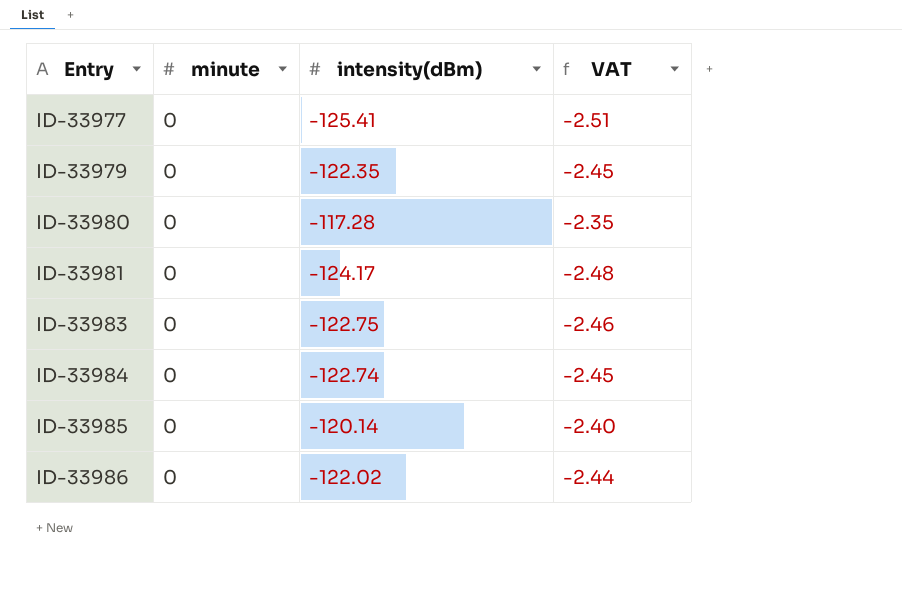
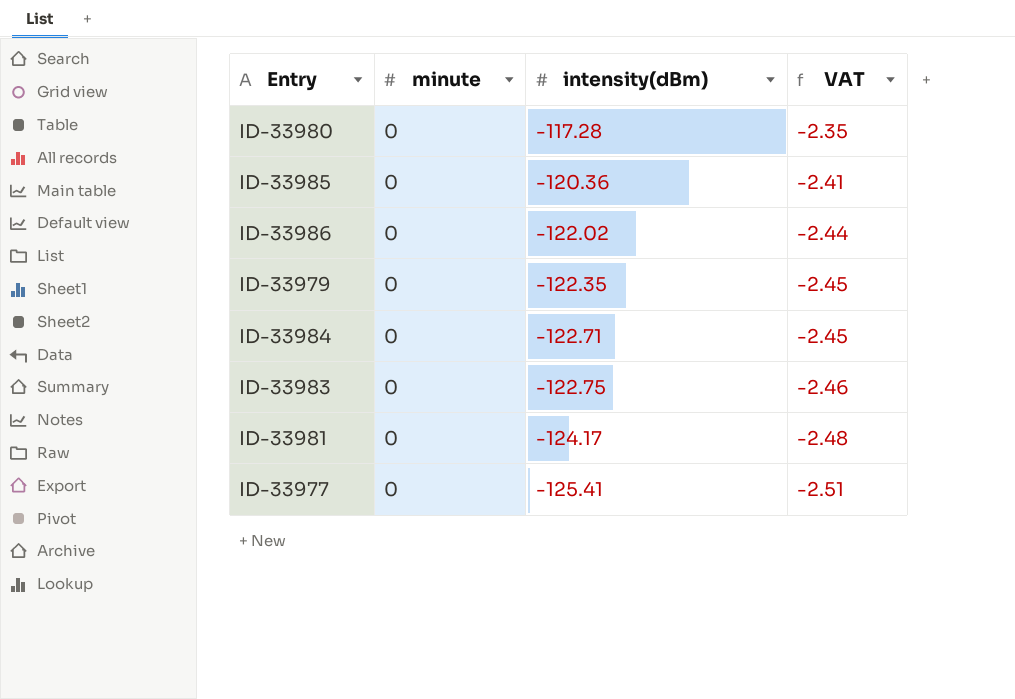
row order: Entry ascending -> intensity(dBm) descending
ID-33985 | intensity(dBm): -120.14 -> -120.36
ID-33985 | VAT: -2.40 -> -2.41
ID-33984 | intensity(dBm): -122.74 -> -122.71

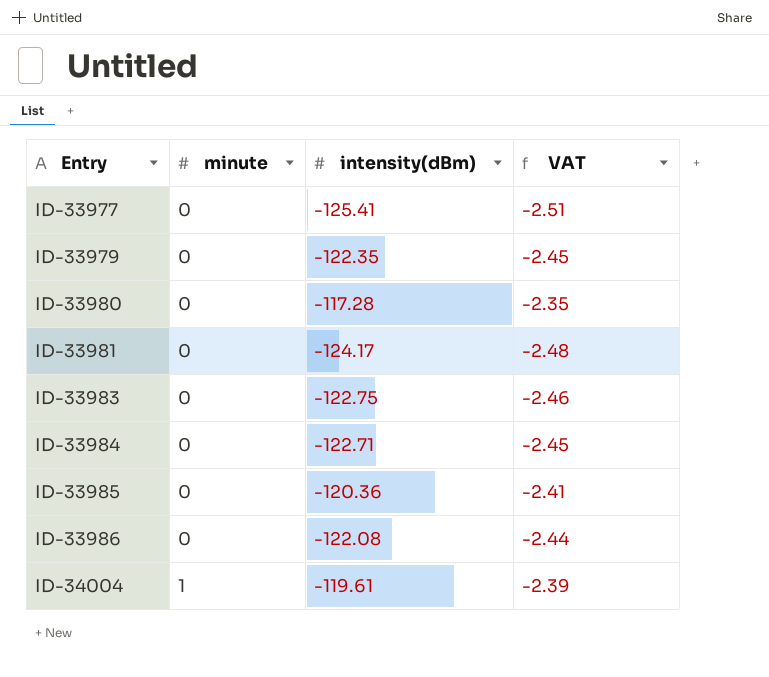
row order: intensity(dBm) descending -> Entry ascending
ID-33986 | intensity(dBm): -122.02 -> -122.08
row ID-34004: none -> 1 | -119.61 | -2.39

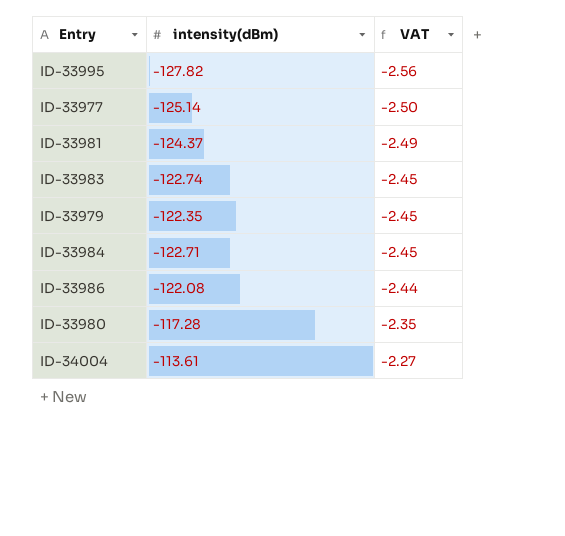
row order: Entry ascending -> VAT ascending
column minute | position: 2 -> none
row ID-33985: 0 | -120.36 | -2.41 -> none
row ID-33995: none -> -127.82 | -2.56
ID-33977 | intensity(dBm): -125.41 -> -125.14
ID-33977 | VAT: -2.51 -> -2.50
ID-33981 | intensity(dBm): -124.17 -> -124.37
ID-33981 | VAT: -2.48 -> -2.49
ID-33983 | intensity(dBm): -122.75 -> -122.74
ID-33983 | VAT: -2.46 -> -2.45
ID-34004 | intensity(dBm): -119.61 -> -113.61
ID-34004 | VAT: -2.39 -> -2.27

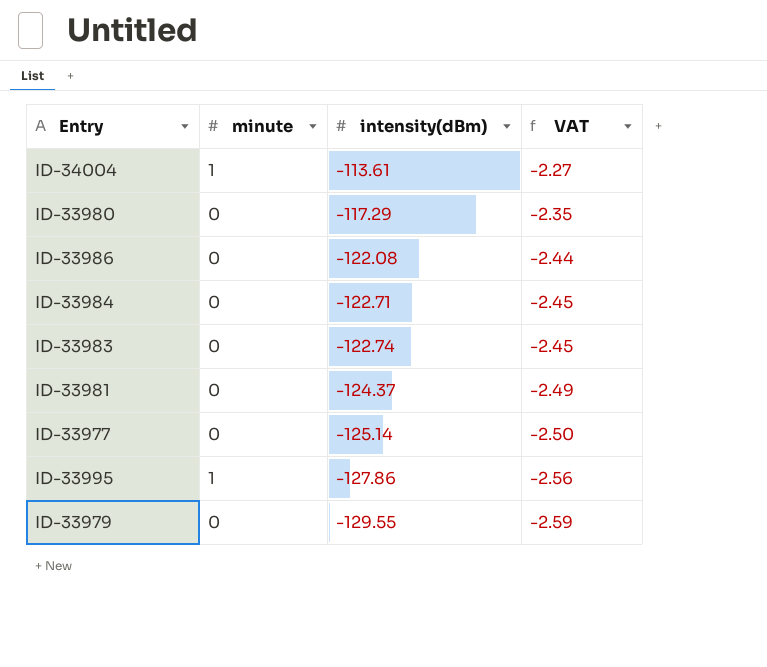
row order: VAT ascending -> intensity(dBm) descending
column minute | position: none -> 2
ID-33980 | intensity(dBm): -117.28 -> -117.29
ID-33995 | intensity(dBm): -127.82 -> -127.86
ID-33979 | intensity(dBm): -122.35 -> -129.55
ID-33979 | VAT: -2.45 -> -2.59

